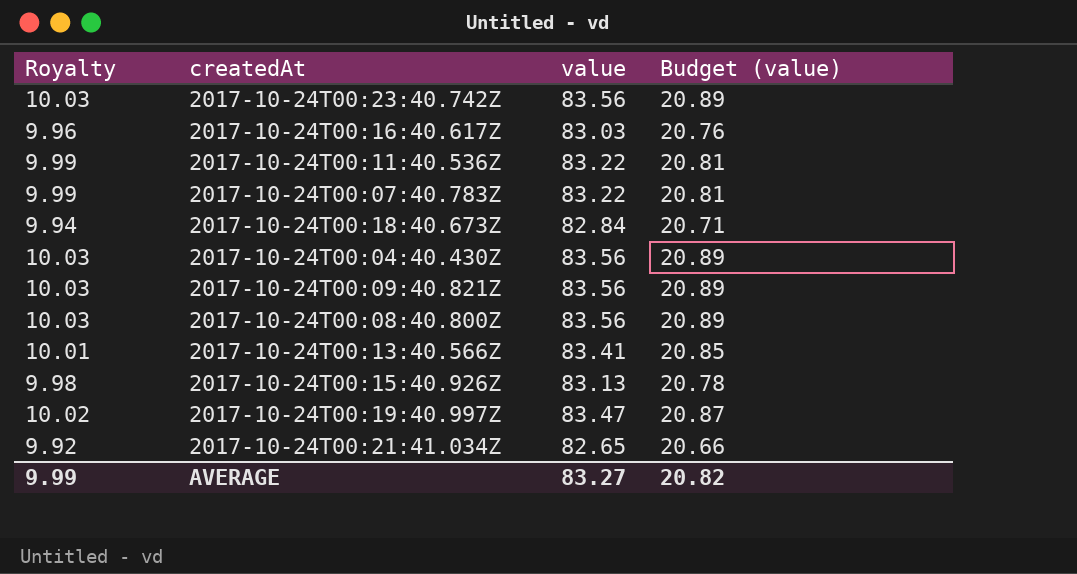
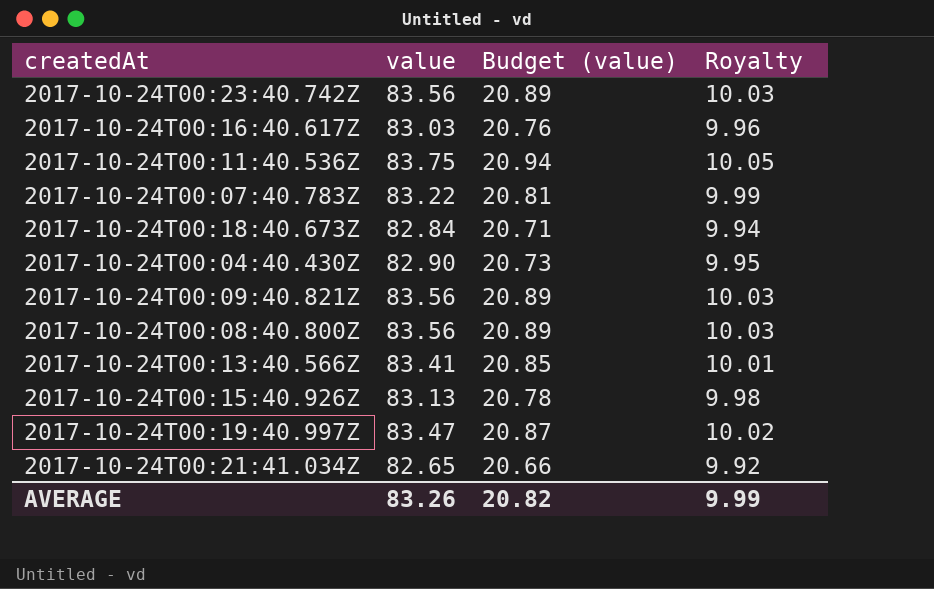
column Royalty | position: 1 -> 4
2017-10-24T00:11:40.536Z | value: 83.22 -> 83.75
2017-10-24T00:11:40.536Z | Budget (value): 20.81 -> 20.94
2017-10-24T00:11:40.536Z | Royalty: 9.99 -> 10.05
2017-10-24T00:04:40.430Z | value: 83.56 -> 82.90
2017-10-24T00:04:40.430Z | Budget (value): 20.89 -> 20.73
2017-10-24T00:04:40.430Z | Royalty: 10.03 -> 9.95
AVERAGE | value: 83.27 -> 83.26

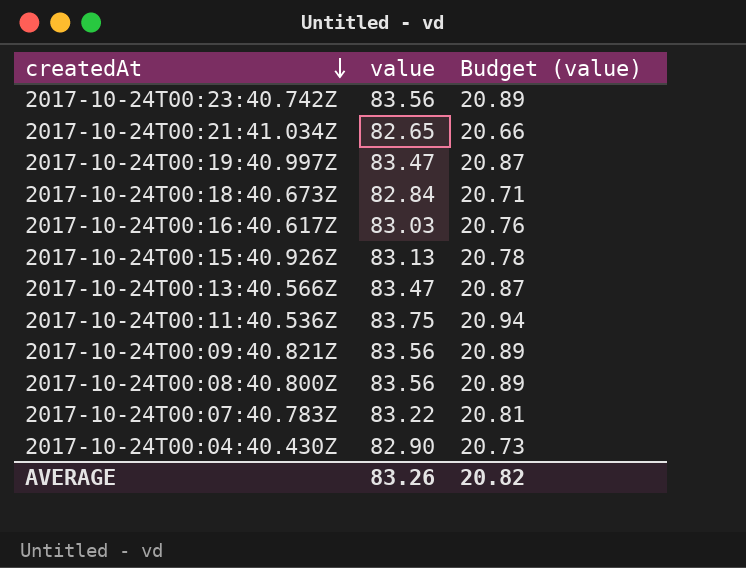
row order: none -> createdAt descending
column Royalty | formula: [value] * 0.12 -> none
2017-10-24T00:13:40.566Z | value: 83.41 -> 83.47
2017-10-24T00:13:40.566Z | Budget (value): 20.85 -> 20.87

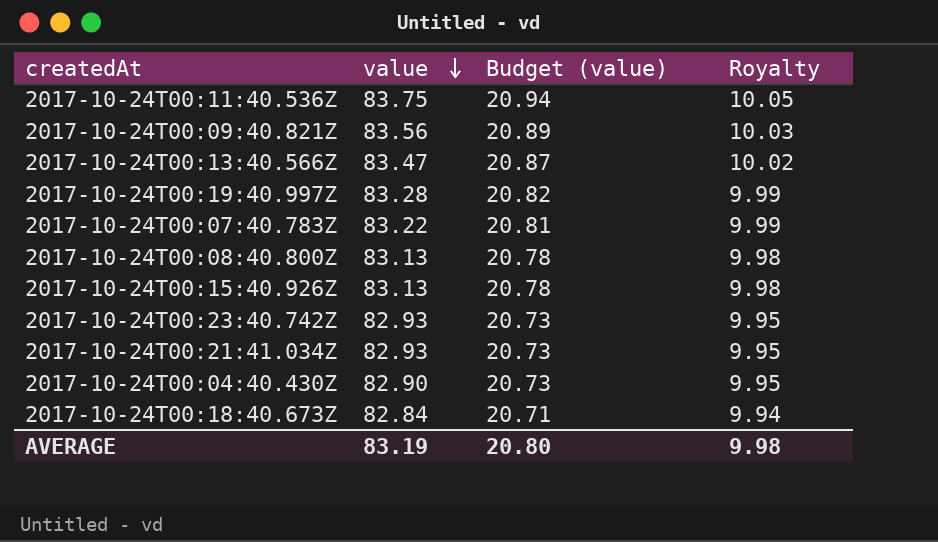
row order: createdAt descending -> value descending
column Royalty | formula: none -> [value] * 0.12
row 2017-10-24T00:16:40.617Z: 83.03 | 20.76 -> none
2017-10-24T00:19:40.997Z | value: 83.47 -> 83.28
2017-10-24T00:19:40.997Z | Budget (value): 20.87 -> 20.82
2017-10-24T00:08:40.800Z | value: 83.56 -> 83.13
2017-10-24T00:08:40.800Z | Budget (value): 20.89 -> 20.78
2017-10-24T00:23:40.742Z | value: 83.56 -> 82.93
2017-10-24T00:23:40.742Z | Budget (value): 20.89 -> 20.73
2017-10-24T00:21:41.034Z | value: 82.65 -> 82.93
2017-10-24T00:21:41.034Z | Budget (value): 20.66 -> 20.73
AVERAGE | value: 83.26 -> 83.19
AVERAGE | Budget (value): 20.82 -> 20.80

